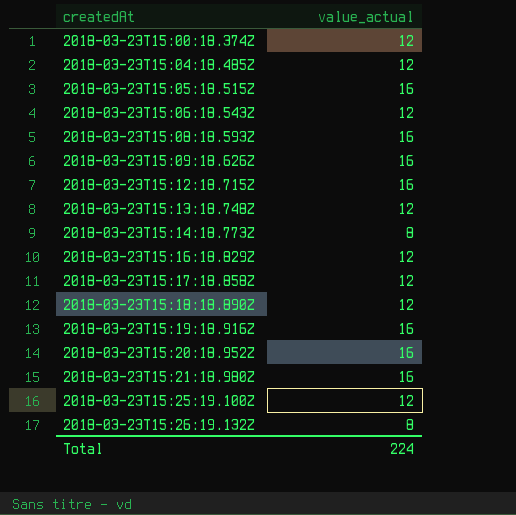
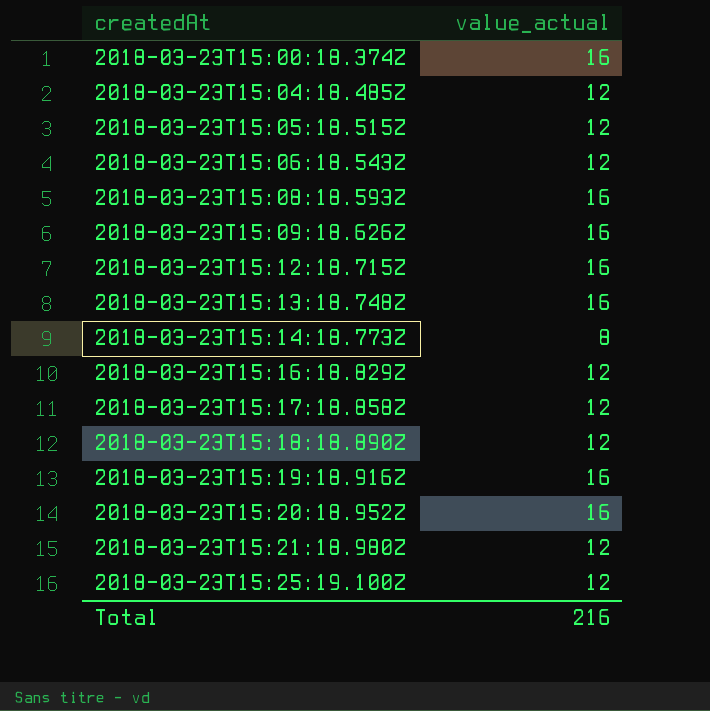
row 2018-03-23T15:26:19.132Z: 8 -> none
2018-03-23T15:00:18.374Z | value_actual: 12 -> 16
2018-03-23T15:05:18.515Z | value_actual: 16 -> 12
2018-03-23T15:13:18.748Z | value_actual: 12 -> 16
2018-03-23T15:21:18.980Z | value_actual: 16 -> 12
Total | value_actual: 224 -> 216

